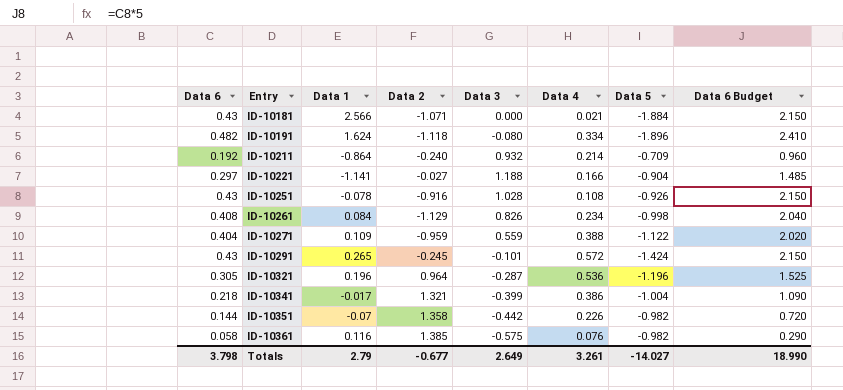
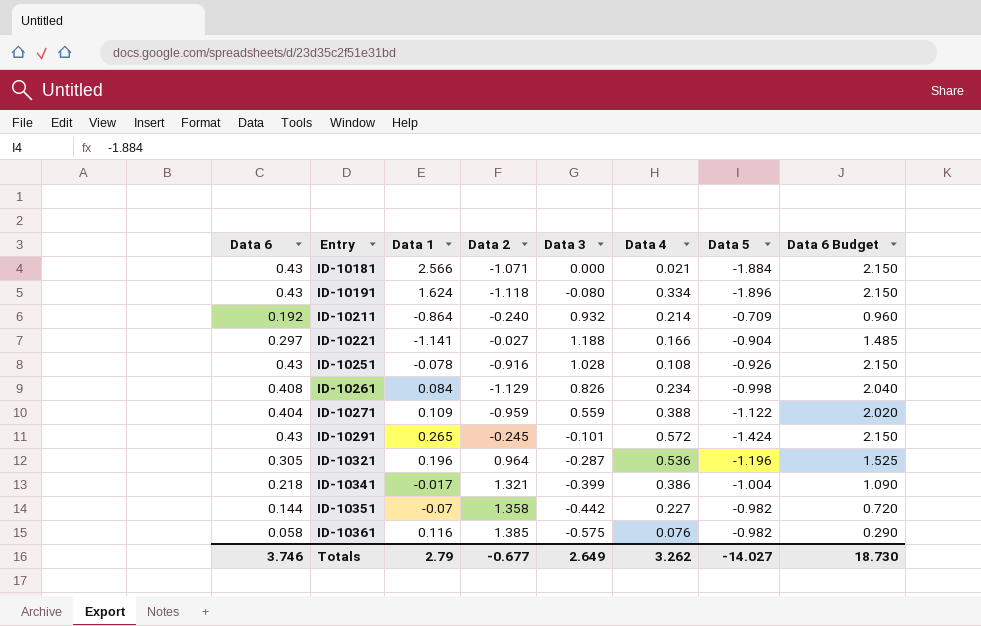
ID-10191 | Data 6: 0.482 -> 0.43
ID-10191 | Data 6 Budget: 2.410 -> 2.150
ID-10351 | Data 4: 0.226 -> 0.227
Totals | Data 6: 3.798 -> 3.746
Totals | Data 4: 3.261 -> 3.262
Totals | Data 6 Budget: 18.990 -> 18.730

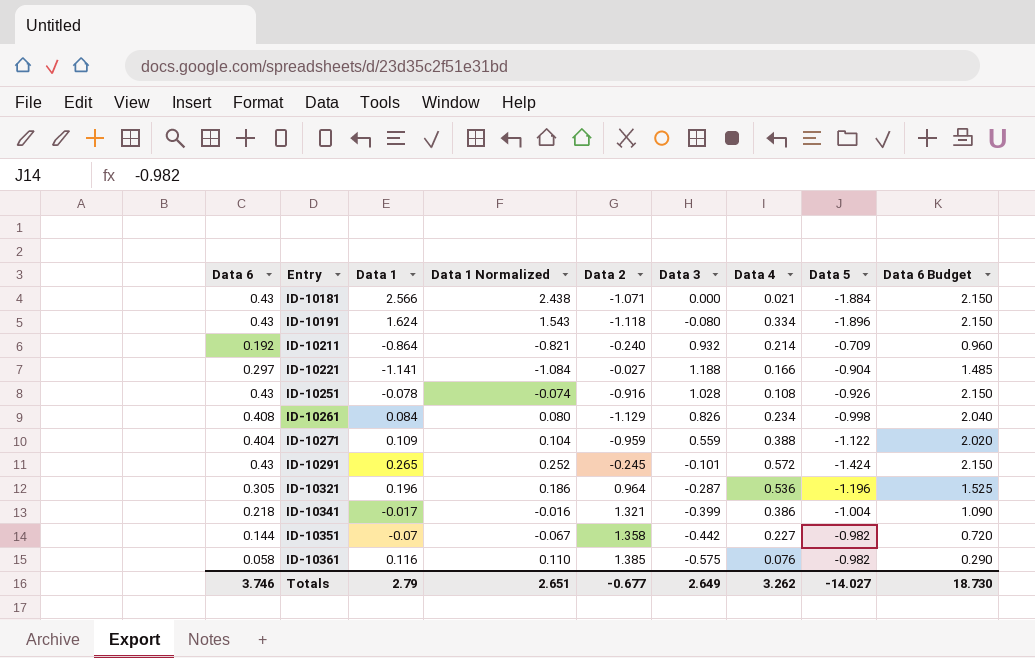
column Data 1 Normalized | formula: none -> [Data 1] * 0.95

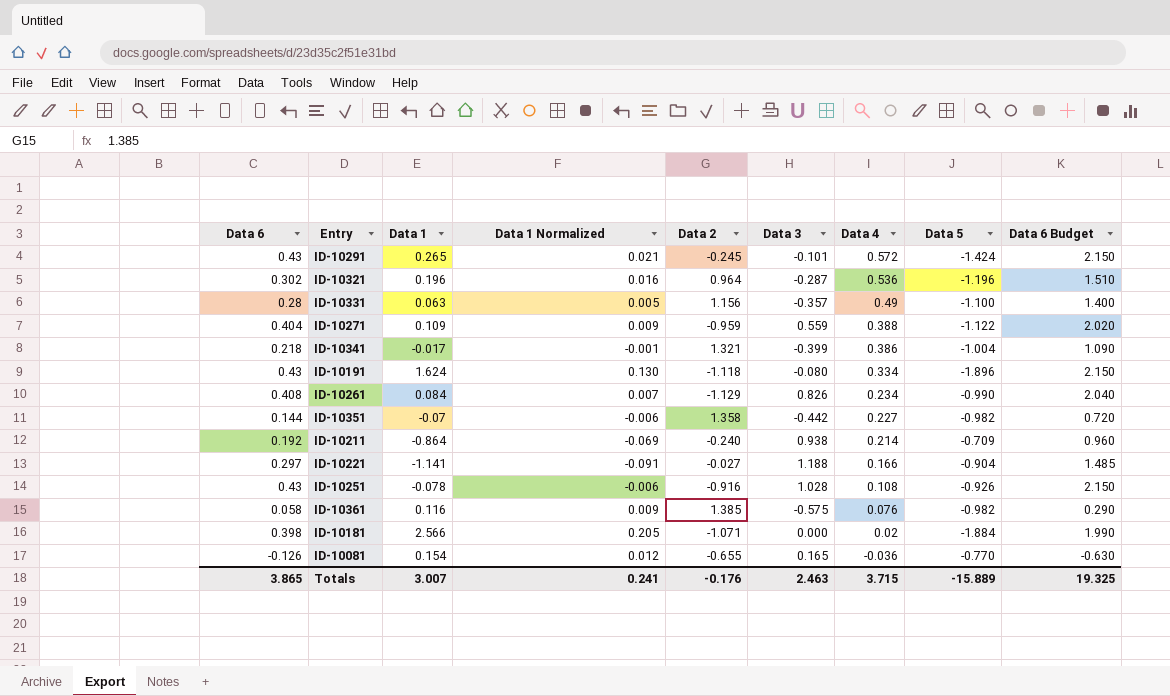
row order: Entry ascending -> Data 4 descending
column Data 1 Normalized | formula: [Data 1] * 0.95 -> [Data 1] * 0.08
ID-10321 | Data 6: 0.305 -> 0.302
ID-10321 | Data 6 Budget: 1.525 -> 1.510
row ID-10331: none -> 0.28 | 0.063 | 0.005 | 1.156 | -0.357 | 0.49 | -1.100 | 1.400
ID-10261 | Data 5: -0.998 -> -0.990
ID-10211 | Data 3: 0.932 -> 0.938
ID-10181 | Data 6: 0.43 -> 0.398
ID-10181 | Data 4: 0.021 -> 0.02
ID-10181 | Data 6 Budget: 2.150 -> 1.990
row ID-10081: none -> -0.126 | 0.154 | 0.012 | -0.655 | 0.165 | -0.036 | -0.770 | -0.630
Totals | Data 6: 3.746 -> 3.865
Totals | Data 1: 2.79 -> 3.007
Totals | Data 1 Normalized: 2.651 -> 0.241
Totals | Data 2: -0.677 -> -0.176
Totals | Data 3: 2.649 -> 2.463
Totals | Data 4: 3.262 -> 3.715
Totals | Data 5: -14.027 -> -15.889
Totals | Data 6 Budget: 18.730 -> 19.325

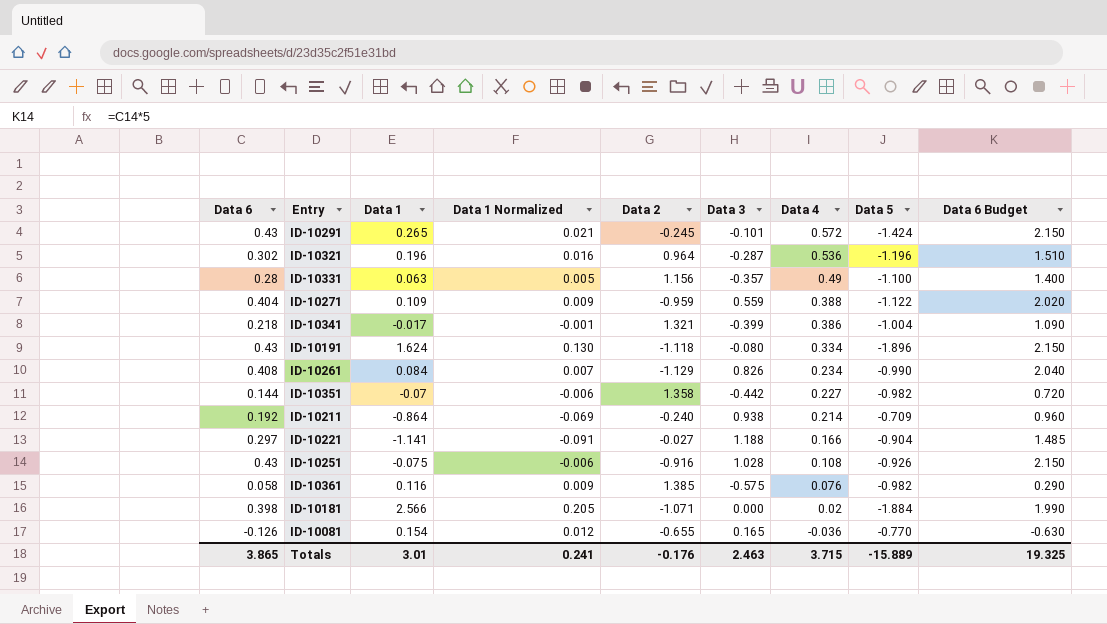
ID-10251 | Data 1: -0.078 -> -0.075
Totals | Data 1: 3.007 -> 3.01

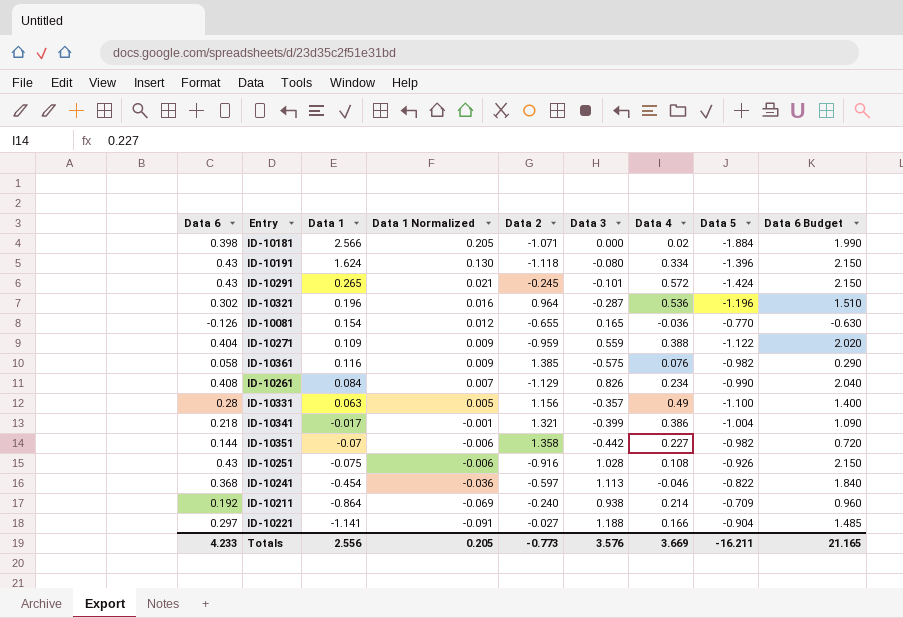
row order: Data 4 descending -> Data 1 Normalized descending
ID-10191 | Data 5: -1.896 -> -1.396
row ID-10241: none -> 0.368 | -0.454 | -0.036 | -0.597 | 1.113 | -0.046 | -0.822 | 1.840
Totals | Data 6: 3.865 -> 4.233
Totals | Data 1: 3.01 -> 2.556
Totals | Data 1 Normalized: 0.241 -> 0.205
Totals | Data 2: -0.176 -> -0.773
Totals | Data 3: 2.463 -> 3.576
Totals | Data 4: 3.715 -> 3.669
Totals | Data 5: -15.889 -> -16.211
Totals | Data 6 Budget: 19.325 -> 21.165

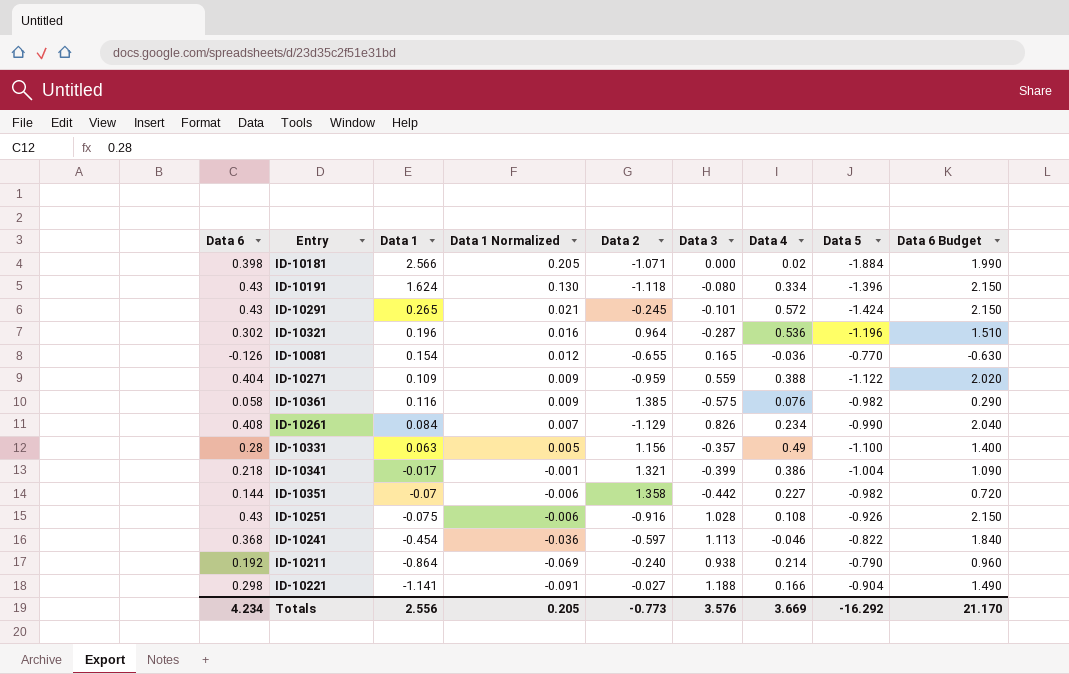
ID-10211 | Data 5: -0.709 -> -0.790
ID-10221 | Data 6: 0.297 -> 0.298
ID-10221 | Data 6 Budget: 1.485 -> 1.490
Totals | Data 6: 4.233 -> 4.234
Totals | Data 5: -16.211 -> -16.292
Totals | Data 6 Budget: 21.165 -> 21.170

